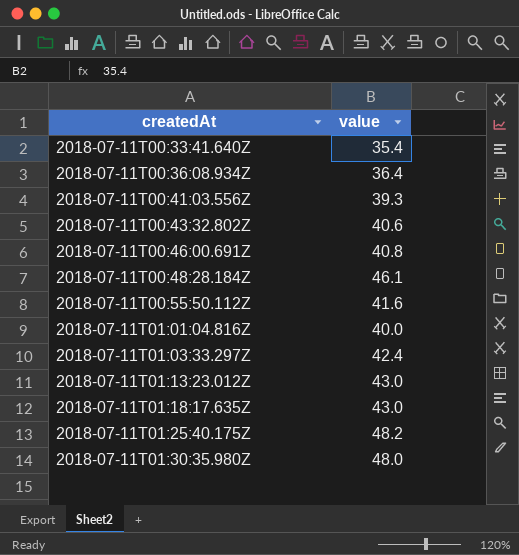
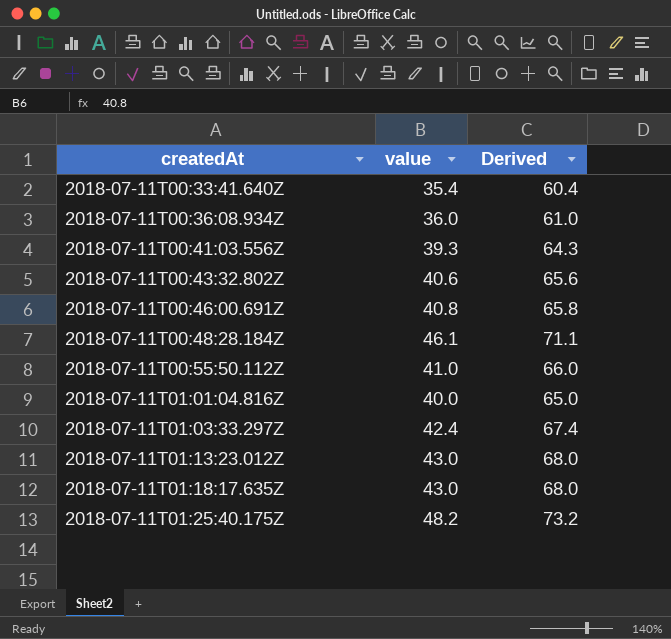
column Derived | formula: none -> [value] + 25
row 2018-07-11T01:30:35.980Z: 48.0 -> none
2018-07-11T00:36:08.934Z | value: 36.4 -> 36.0
2018-07-11T00:55:50.112Z | value: 41.6 -> 41.0

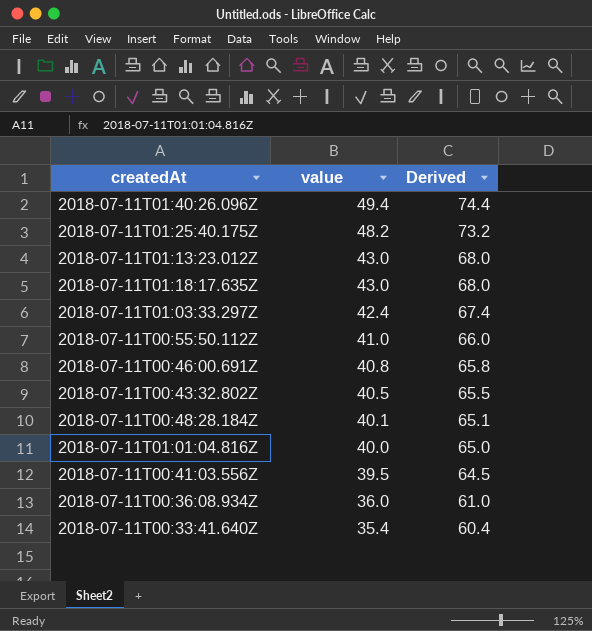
row order: createdAt ascending -> value descending
row 2018-07-11T01:40:26.096Z: none -> 49.4 | 74.4
2018-07-11T00:43:32.802Z | value: 40.6 -> 40.5
2018-07-11T00:43:32.802Z | Derived: 65.6 -> 65.5
2018-07-11T00:48:28.184Z | value: 46.1 -> 40.1
2018-07-11T00:48:28.184Z | Derived: 71.1 -> 65.1
2018-07-11T00:41:03.556Z | value: 39.3 -> 39.5
2018-07-11T00:41:03.556Z | Derived: 64.3 -> 64.5

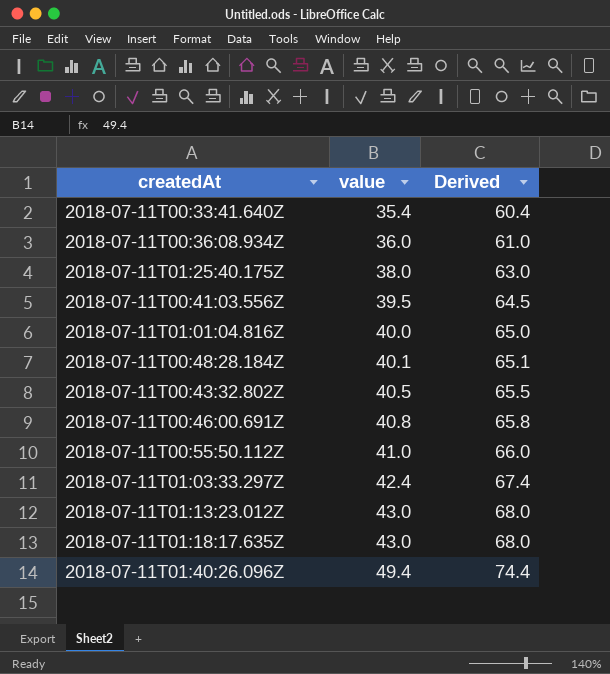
row order: value descending -> value ascending
2018-07-11T01:25:40.175Z | value: 48.2 -> 38.0
2018-07-11T01:25:40.175Z | Derived: 73.2 -> 63.0

